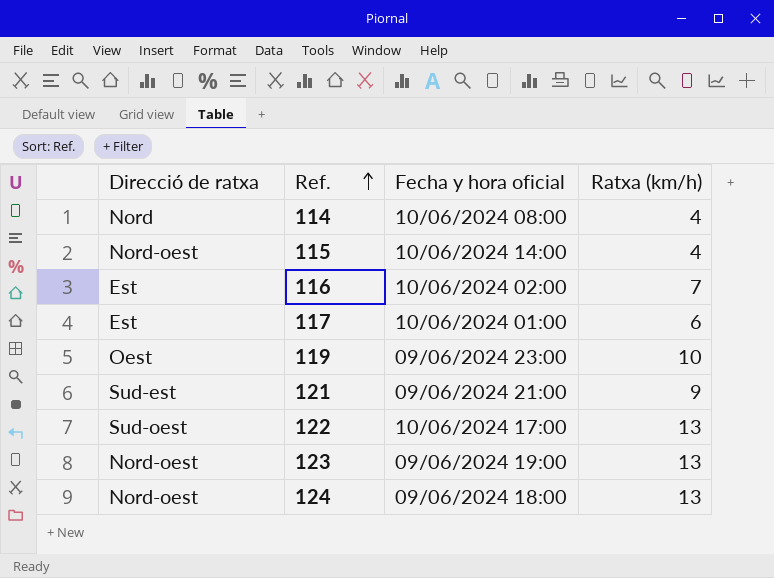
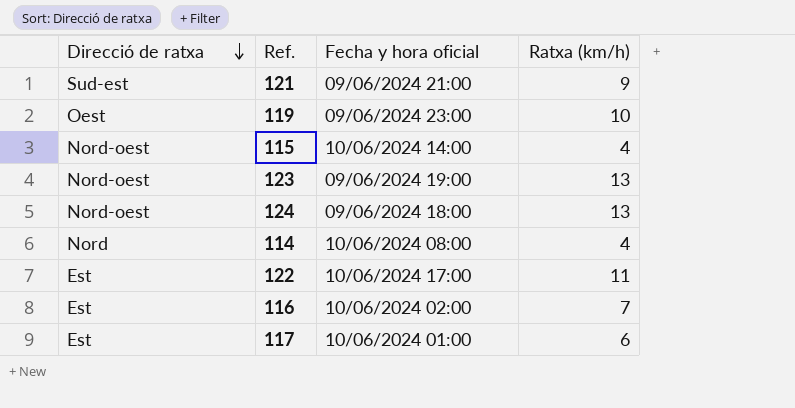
row order: Ref. ascending -> Direcció de ratxa descending
122 | Direcció de ratxa: Sud-oest -> Est
122 | Ratxa (km/h): 13 -> 11

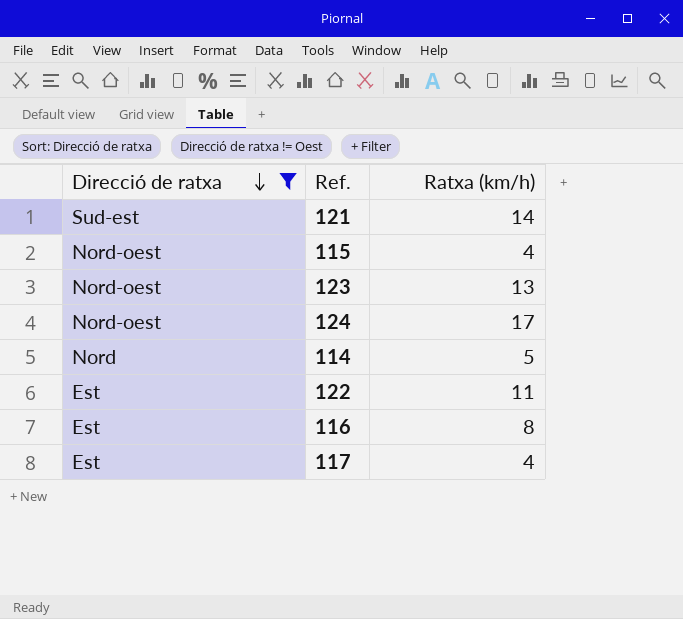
filter: none -> Direcció de ratxa != Oest
column Fecha y hora oficial | position: 3 -> none
121 | Ratxa (km/h): 9 -> 14
124 | Ratxa (km/h): 13 -> 17
114 | Ratxa (km/h): 4 -> 5
116 | Ratxa (km/h): 7 -> 8
117 | Ratxa (km/h): 6 -> 4

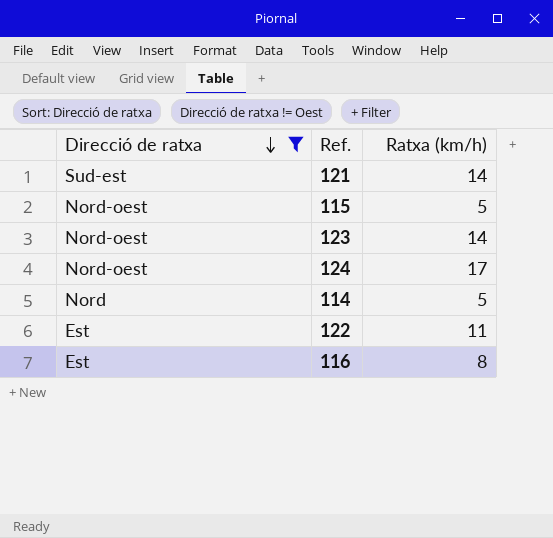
row 117: Est | 4 -> none
115 | Ratxa (km/h): 4 -> 5
123 | Ratxa (km/h): 13 -> 14

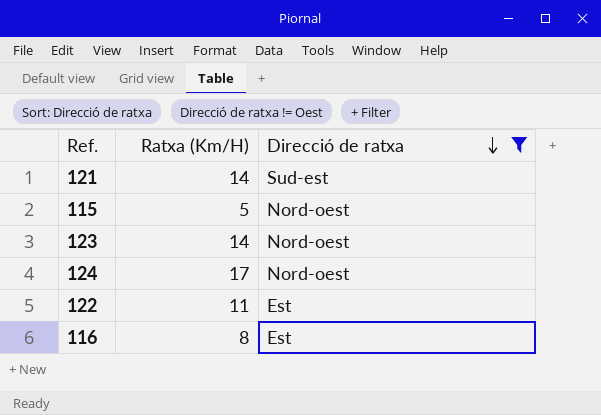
column name: Ratxa (km/h) -> Ratxa (Km/H)
column Direcció de ratxa | position: 1 -> 3
row 114: Nord | 5 -> none

